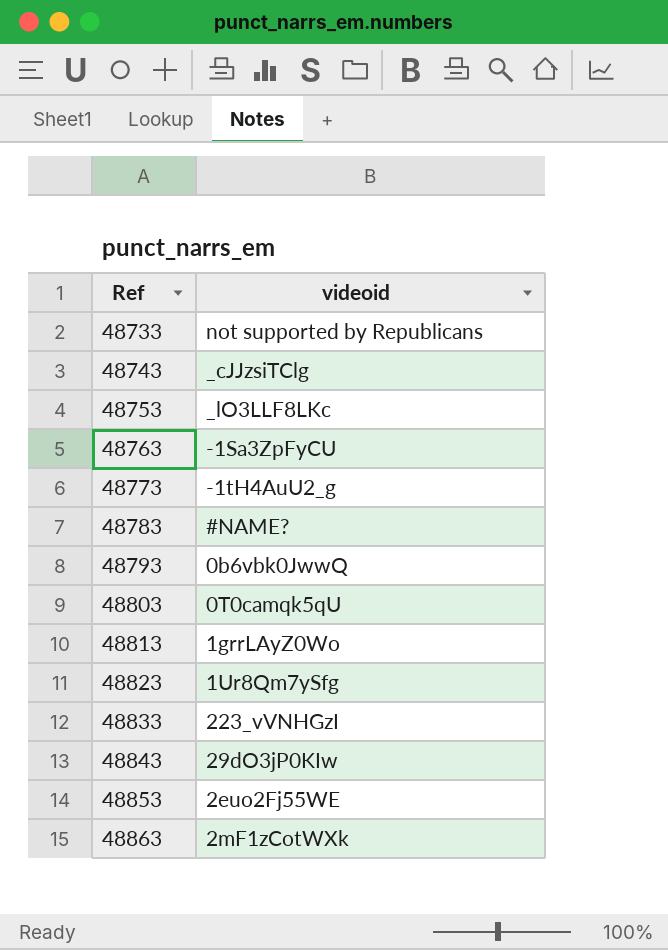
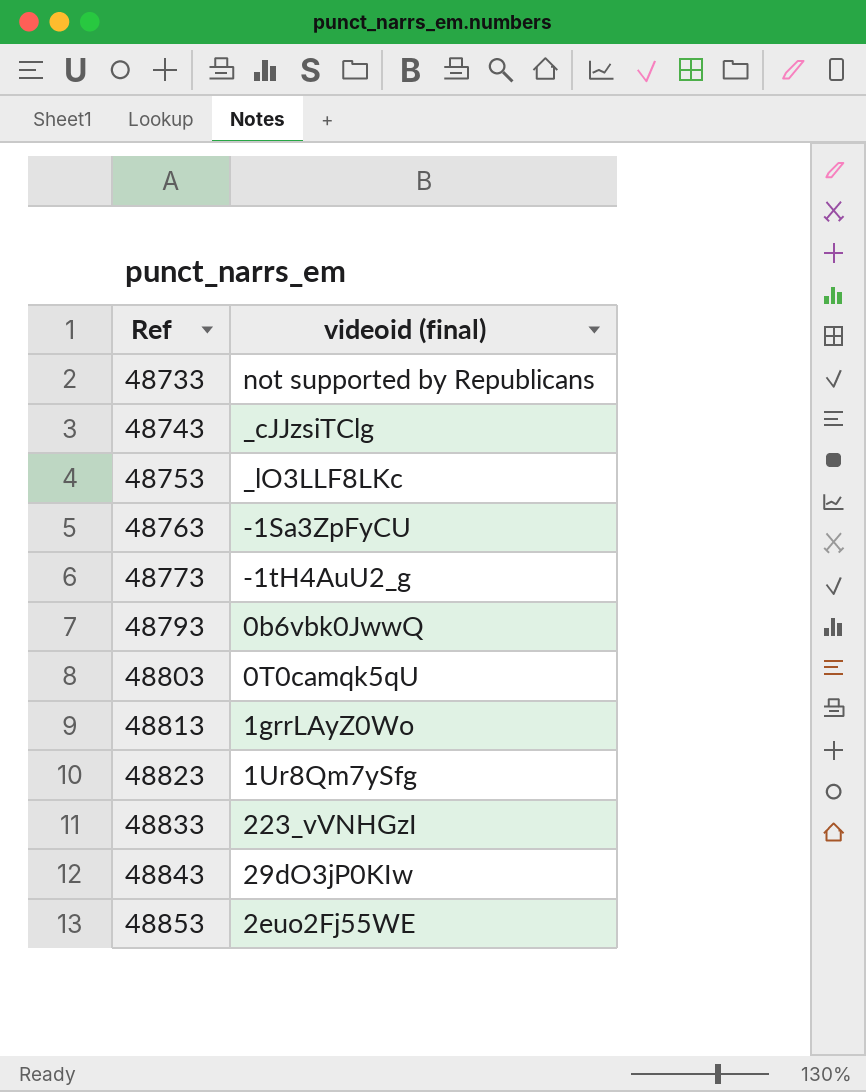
column name: videoid -> videoid (final)
row 48783: #NAME? -> none
row 48863: 2mF1zCotWXk -> none

